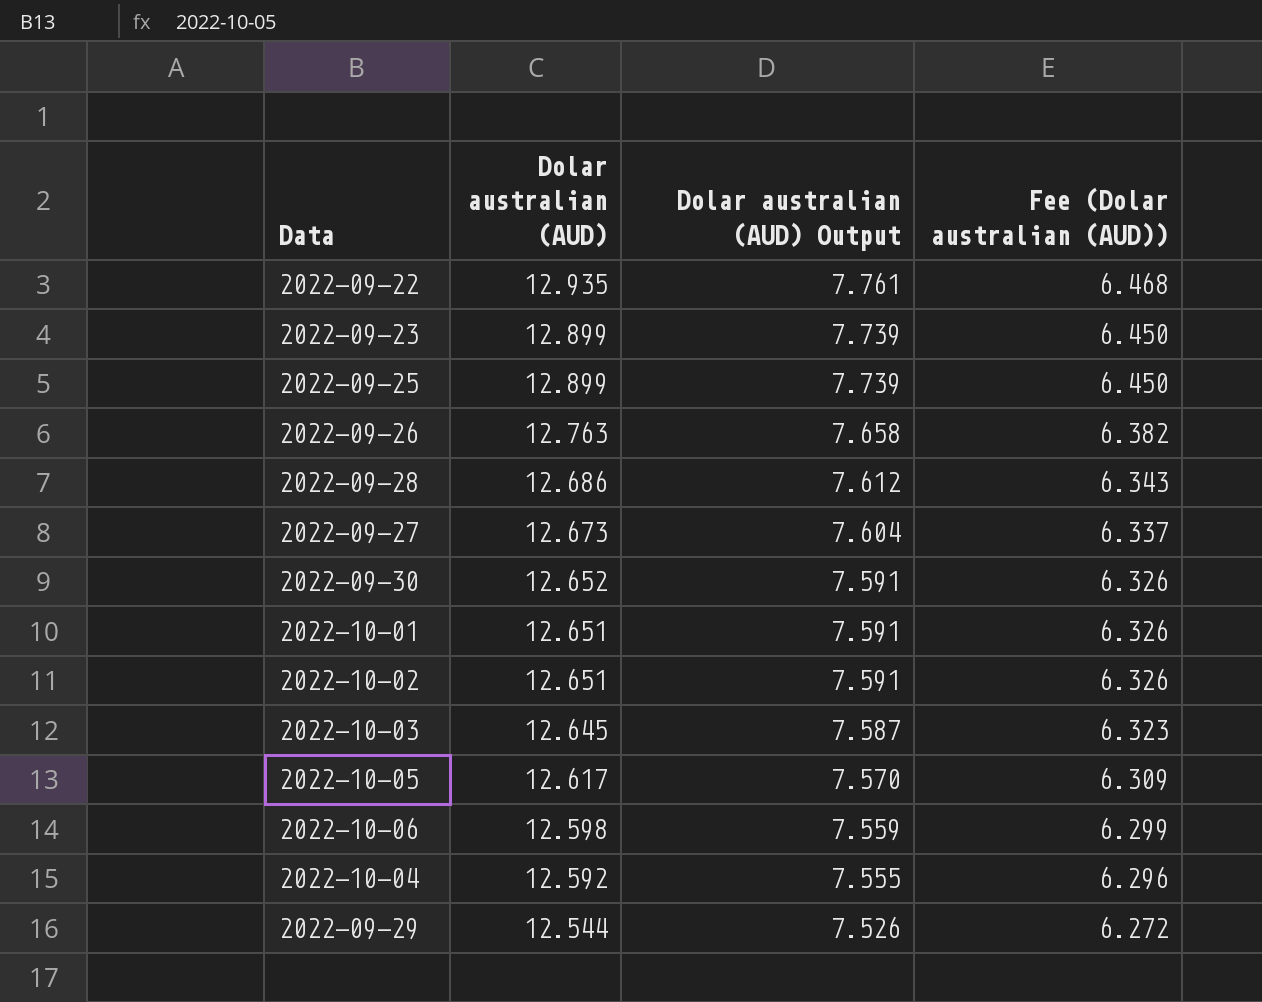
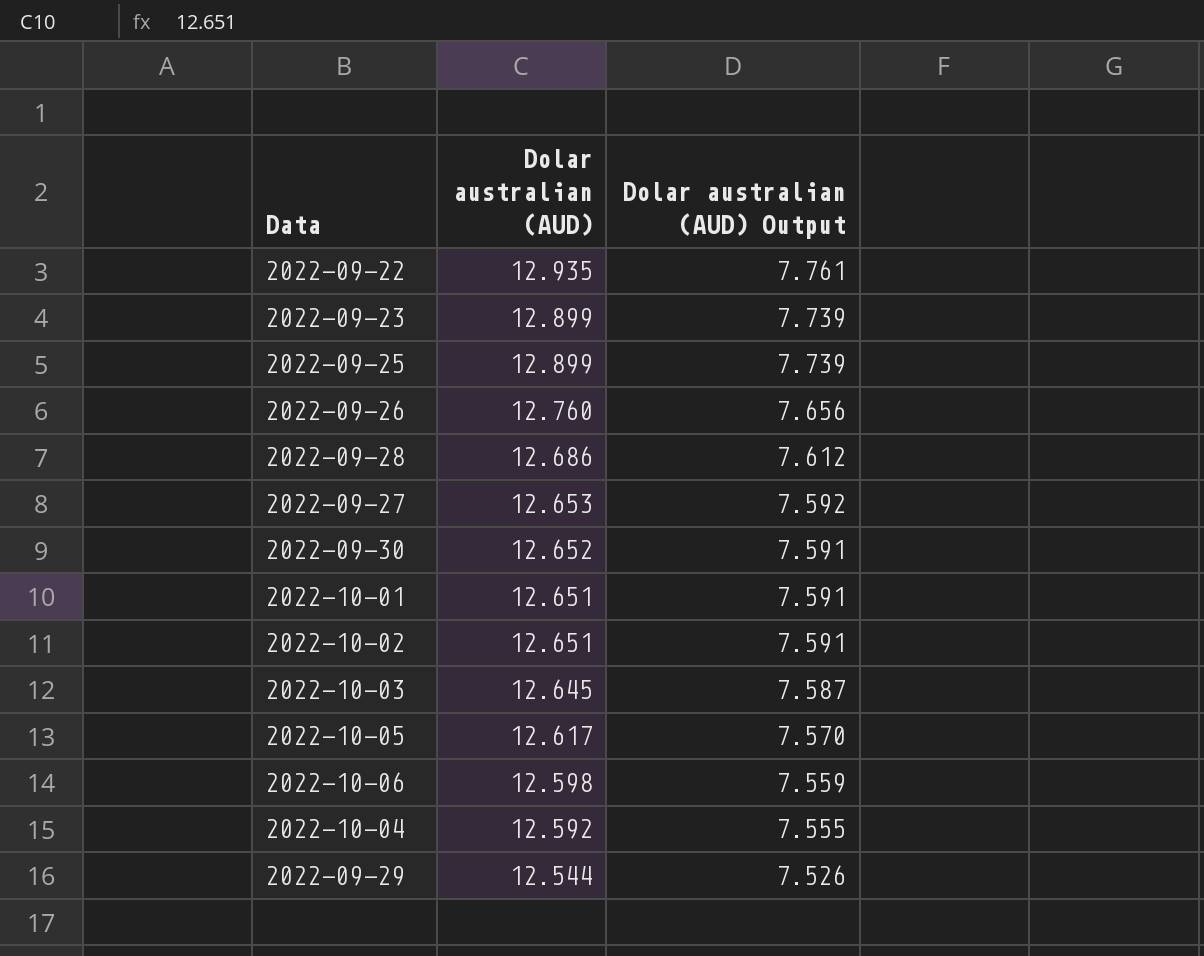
column Fee (Dolar australian (AUD)) | formula: [Dolar australian (AUD)] * 0.5 -> none
2022-09-26 | Dolar australian (AUD): 12.763 -> 12.760
2022-09-26 | Dolar australian (AUD) Output: 7.658 -> 7.656
2022-09-27 | Dolar australian (AUD): 12.673 -> 12.653
2022-09-27 | Dolar australian (AUD) Output: 7.604 -> 7.592

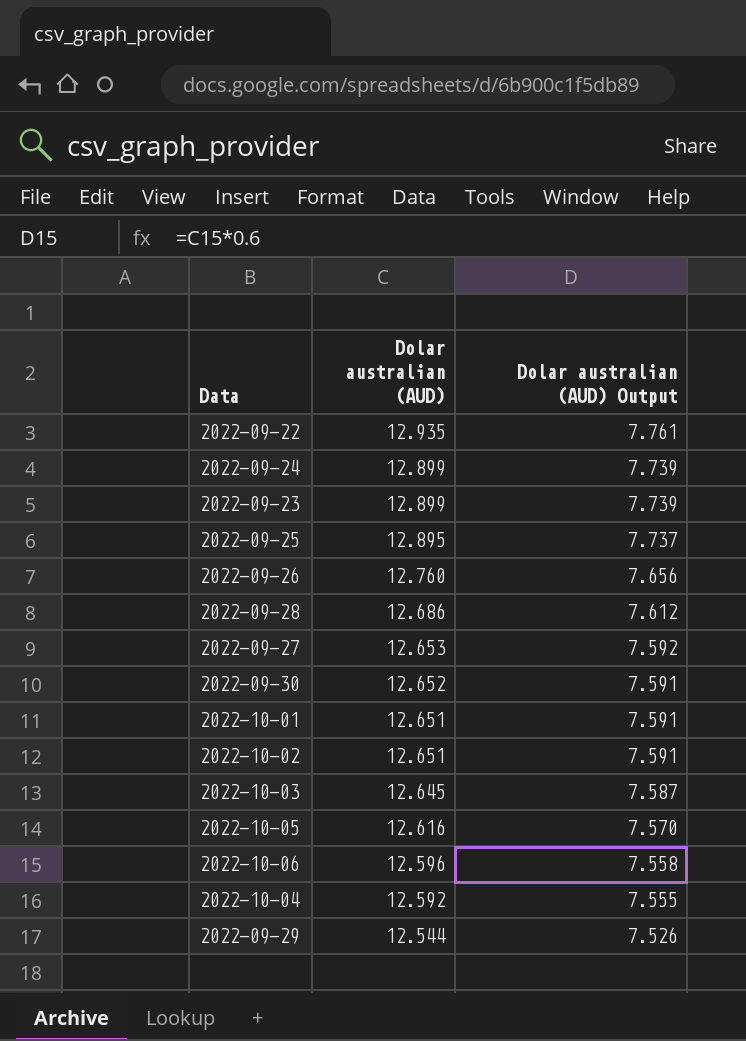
row 2022-09-24: none -> 12.899 | 7.739
2022-09-25 | Dolar australian (AUD): 12.899 -> 12.895
2022-09-25 | Dolar australian (AUD) Output: 7.739 -> 7.737
2022-10-05 | Dolar australian (AUD): 12.617 -> 12.616
2022-10-06 | Dolar australian (AUD): 12.598 -> 12.596
2022-10-06 | Dolar australian (AUD) Output: 7.559 -> 7.558

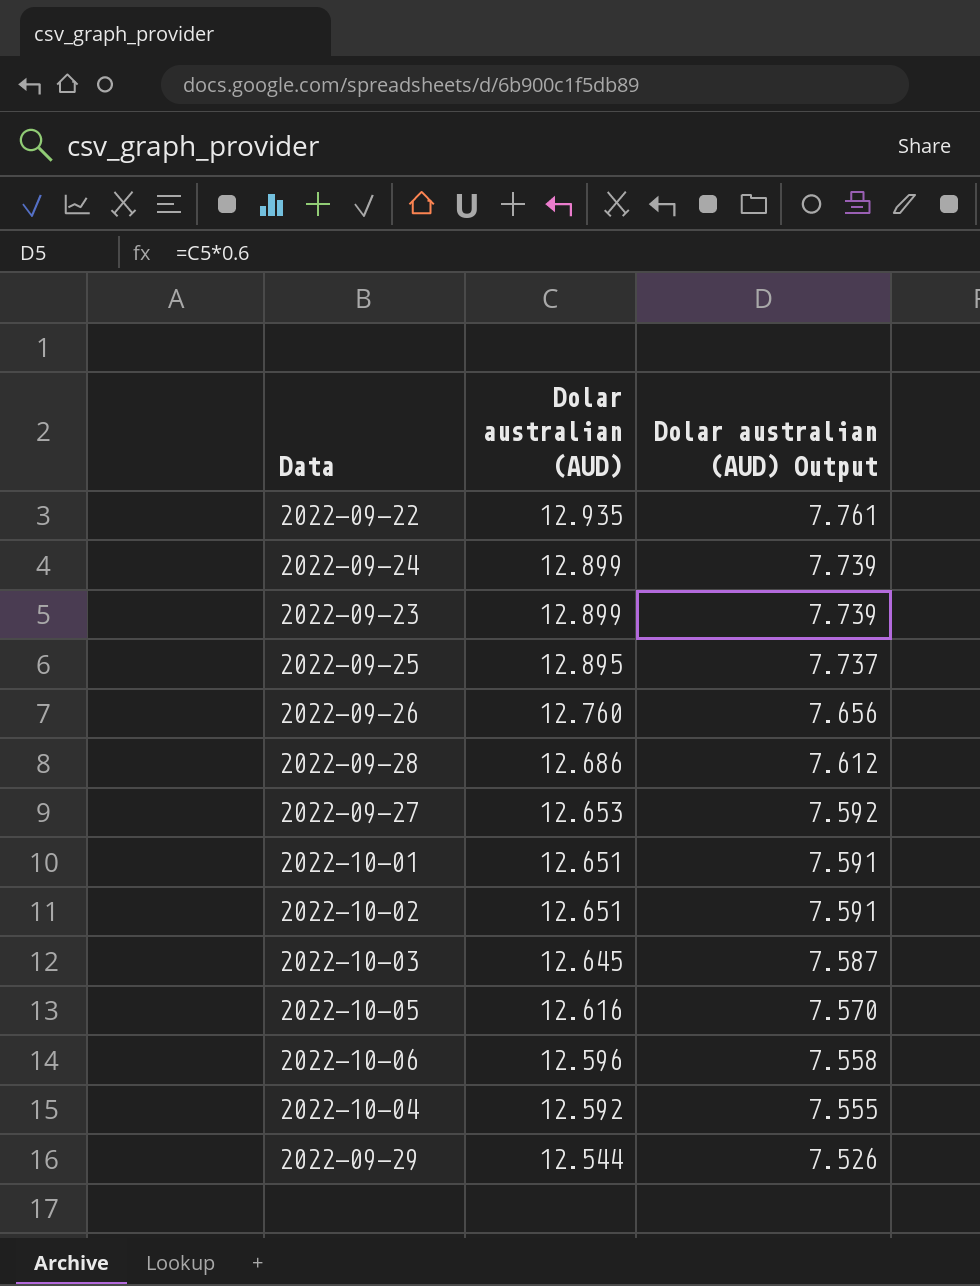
row 2022-09-30: 12.652 | 7.591 -> none

